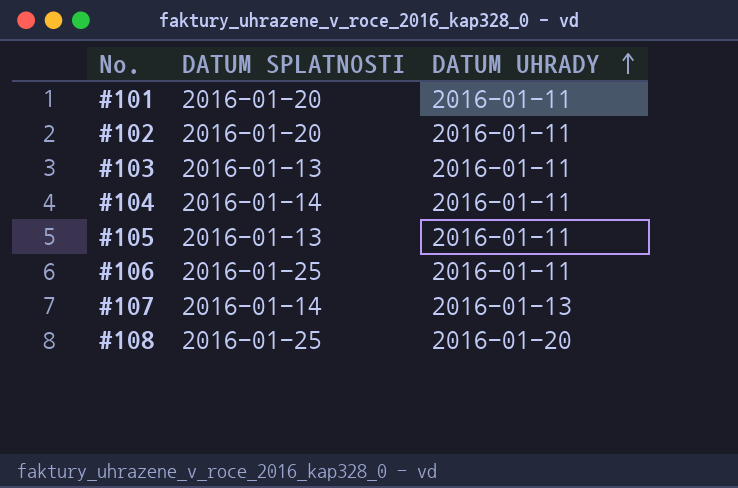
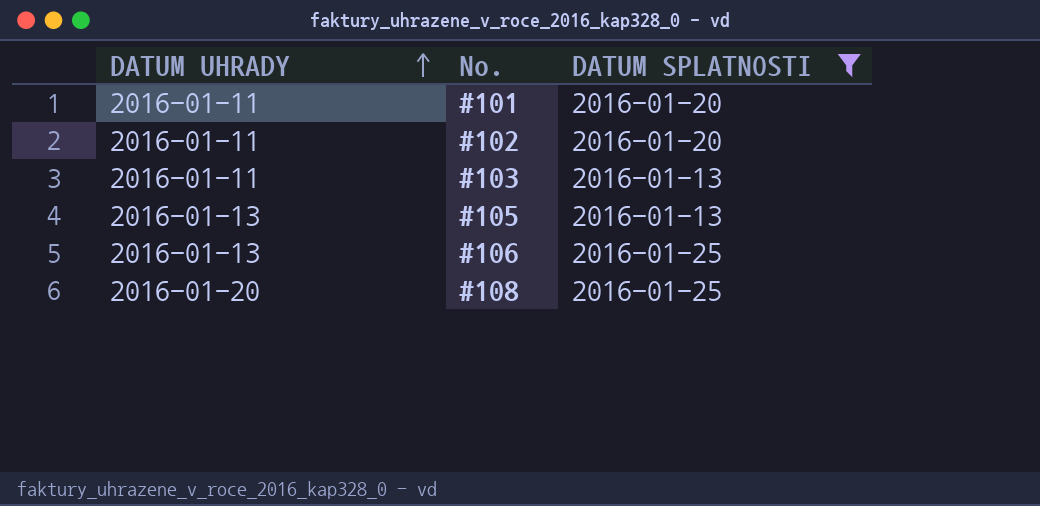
filter: none -> DATUM SPLATNOSTI != 2016-01-14
column DATUM UHRADY | position: 3 -> 1
#105 | DATUM UHRADY: 2016-01-11 -> 2016-01-13
#106 | DATUM UHRADY: 2016-01-11 -> 2016-01-13

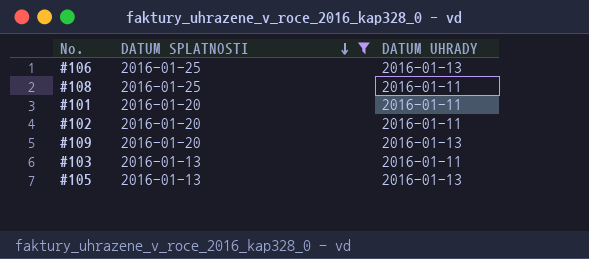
row order: DATUM UHRADY ascending -> DATUM SPLATNOSTI descending
column DATUM UHRADY | position: 1 -> 3
#108 | DATUM UHRADY: 2016-01-20 -> 2016-01-11
row #109: none -> 2016-01-20 | 2016-01-13

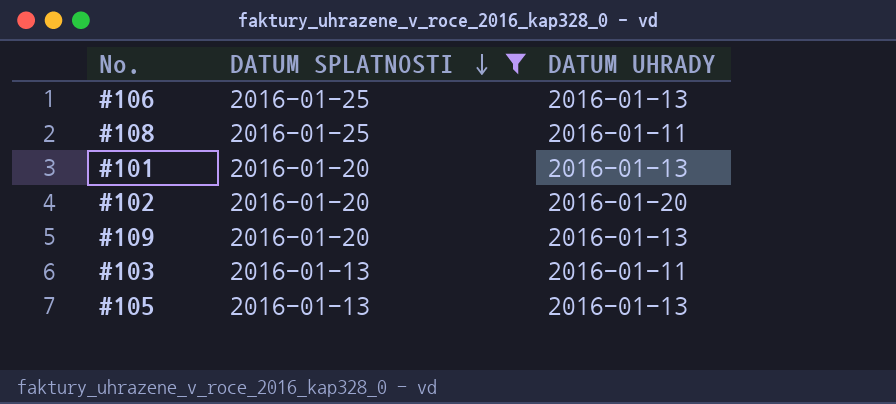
#101 | DATUM UHRADY: 2016-01-11 -> 2016-01-13
#102 | DATUM UHRADY: 2016-01-11 -> 2016-01-20

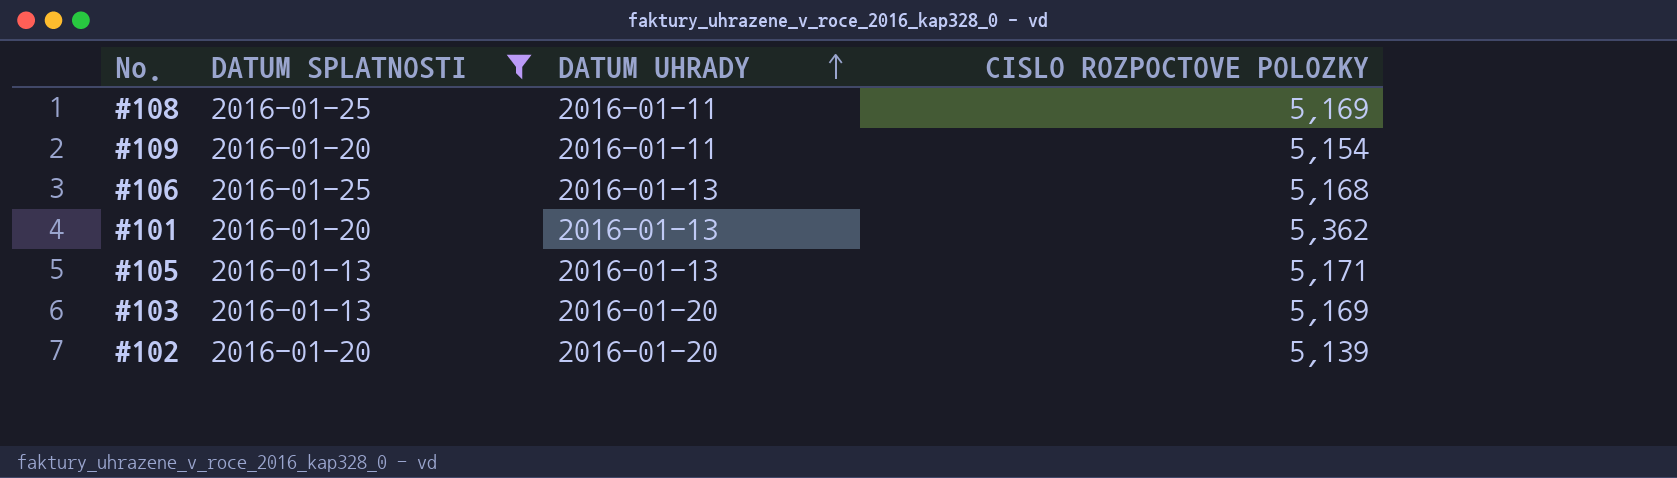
row order: DATUM SPLATNOSTI descending -> DATUM UHRADY ascending
column CISLO ROZPOCTOVE POLOZKY | position: none -> 4
#109 | DATUM UHRADY: 2016-01-13 -> 2016-01-11
#103 | DATUM UHRADY: 2016-01-11 -> 2016-01-20

